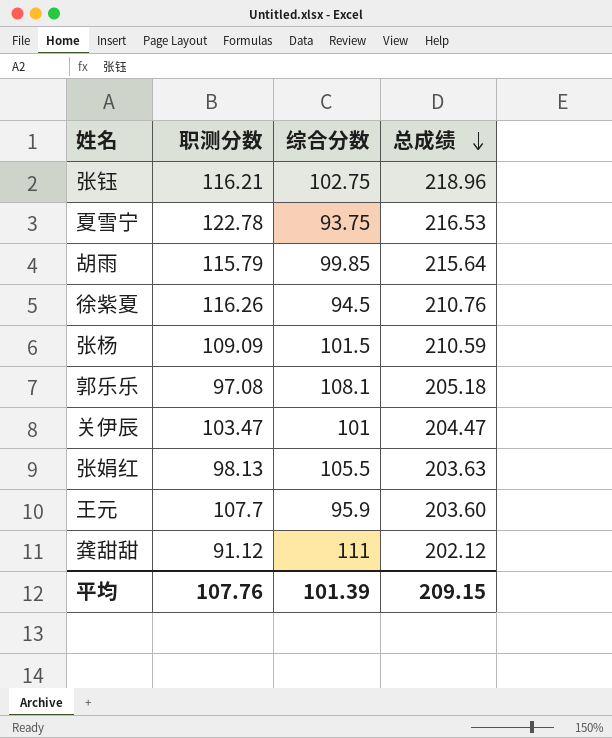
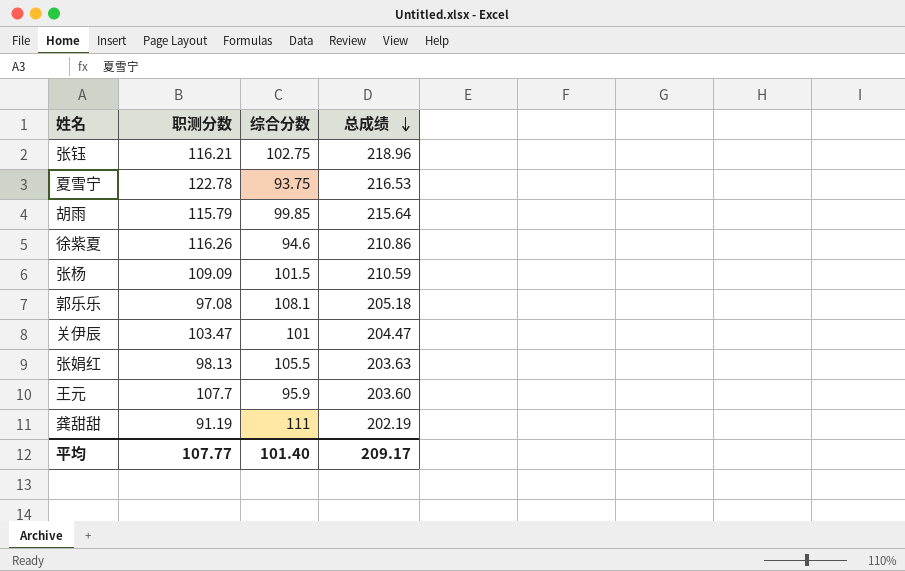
徐紫夏 | 综合分数: 94.5 -> 94.6
徐紫夏 | 总成绩: 210.76 -> 210.86
龚甜甜 | 职测分数: 91.12 -> 91.19
龚甜甜 | 总成绩: 202.12 -> 202.19
平均 | 职测分数: 107.76 -> 107.77
平均 | 综合分数: 101.39 -> 101.40
平均 | 总成绩: 209.15 -> 209.17

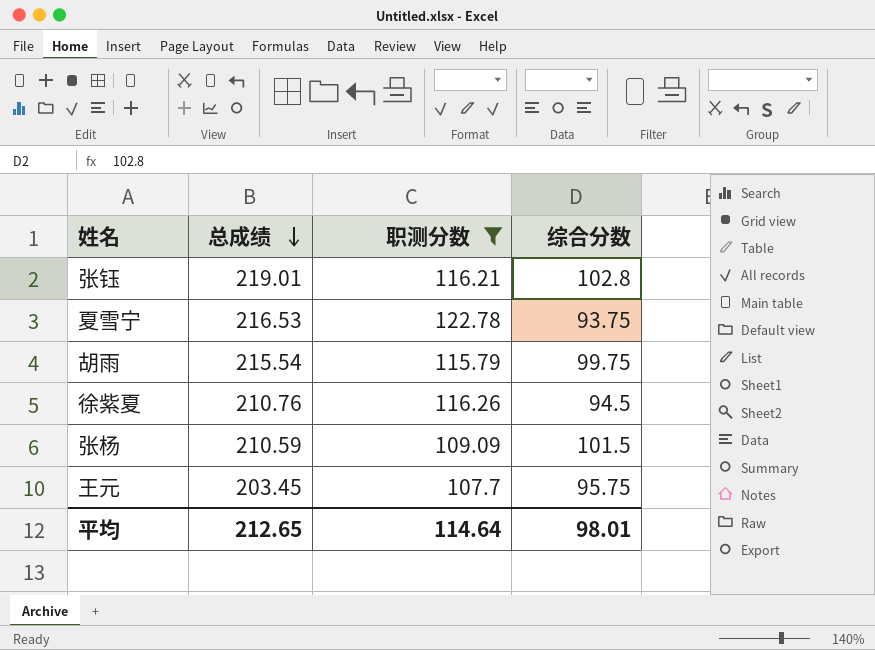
filter: none -> 职测分数 >= 107.7
column 总成绩 | position: 4 -> 2
张钰 | 总成绩: 218.96 -> 219.01
张钰 | 综合分数: 102.75 -> 102.8
胡雨 | 总成绩: 215.64 -> 215.54
胡雨 | 综合分数: 99.85 -> 99.75
徐紫夏 | 总成绩: 210.86 -> 210.76
徐紫夏 | 综合分数: 94.6 -> 94.5
王元 | 总成绩: 203.60 -> 203.45
王元 | 综合分数: 95.9 -> 95.75
平均 | 总成绩: 209.17 -> 212.65
平均 | 职测分数: 107.77 -> 114.64
平均 | 综合分数: 101.40 -> 98.01

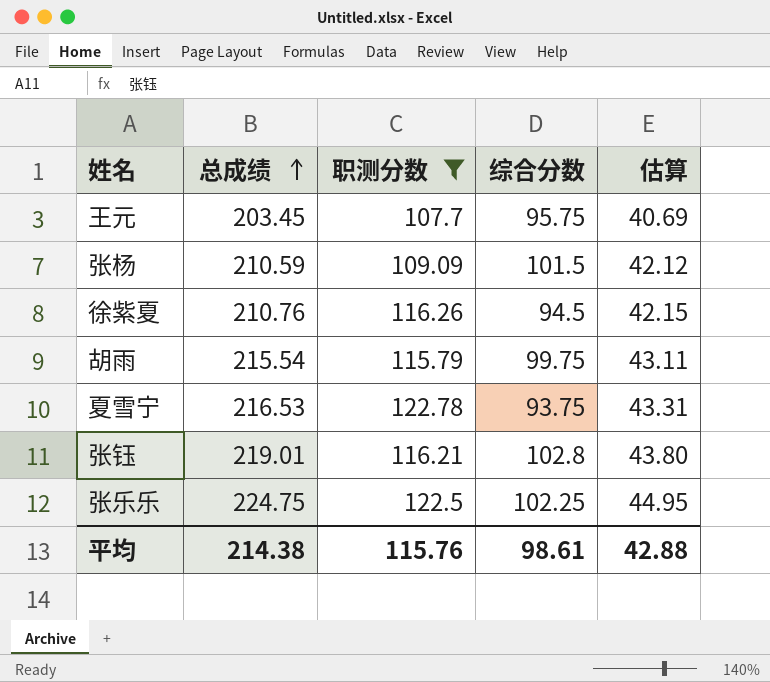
row order: 总成绩 descending -> 总成绩 ascending
column 估算 | formula: none -> [总成绩] * 0.2
row 张乐乐: none -> 224.75 | 122.5 | 102.25 | 44.95
平均 | 总成绩: 212.65 -> 214.38
平均 | 职测分数: 114.64 -> 115.76
平均 | 综合分数: 98.01 -> 98.61

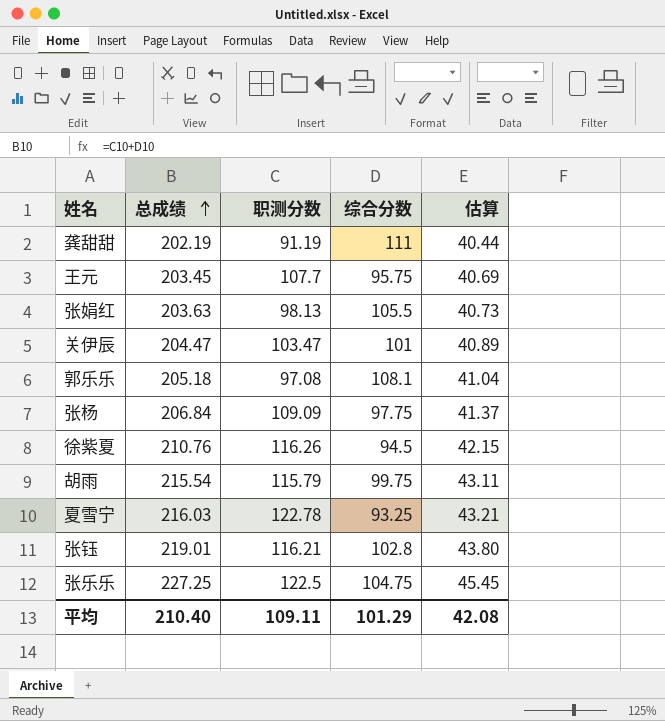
filter: 职测分数 >= 107.7 -> none
张杨 | 总成绩: 210.59 -> 206.84
张杨 | 综合分数: 101.5 -> 97.75
张杨 | 估算: 42.12 -> 41.37
夏雪宁 | 总成绩: 216.53 -> 216.03
夏雪宁 | 综合分数: 93.75 -> 93.25
夏雪宁 | 估算: 43.31 -> 43.21
张乐乐 | 总成绩: 224.75 -> 227.25
张乐乐 | 综合分数: 102.25 -> 104.75
张乐乐 | 估算: 44.95 -> 45.45
平均 | 总成绩: 214.38 -> 210.40
平均 | 职测分数: 115.76 -> 109.11
平均 | 综合分数: 98.61 -> 101.29
平均 | 估算: 42.88 -> 42.08

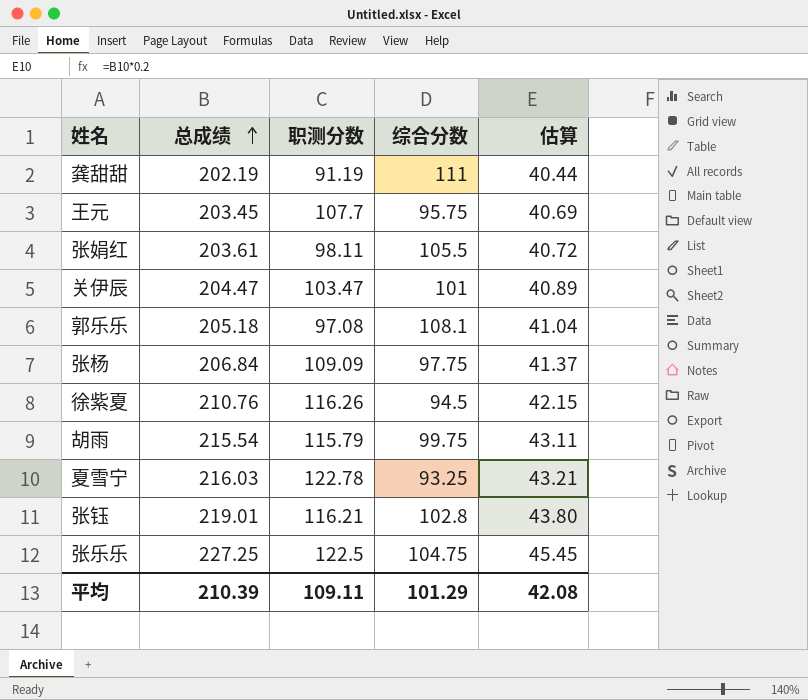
张娟红 | 总成绩: 203.63 -> 203.61
张娟红 | 职测分数: 98.13 -> 98.11
张娟红 | 估算: 40.73 -> 40.72
平均 | 总成绩: 210.40 -> 210.39

